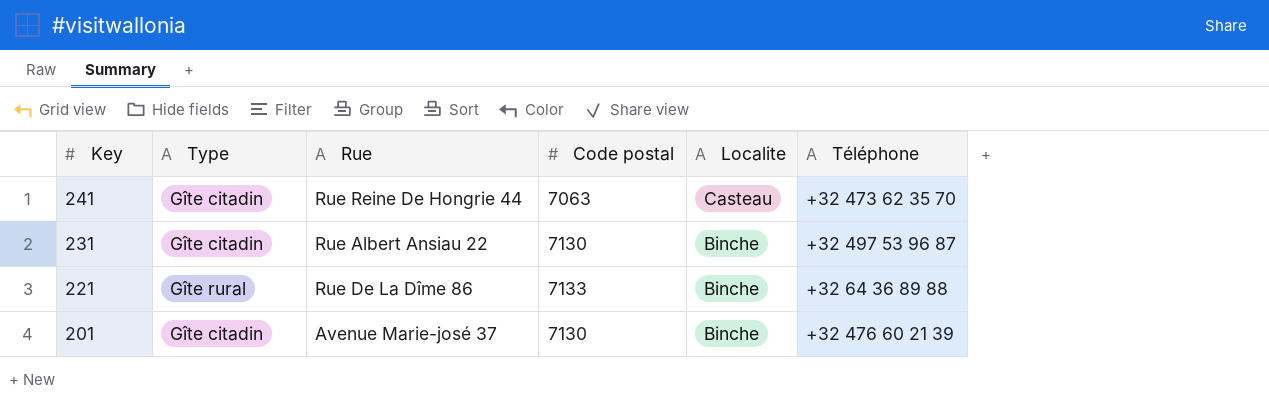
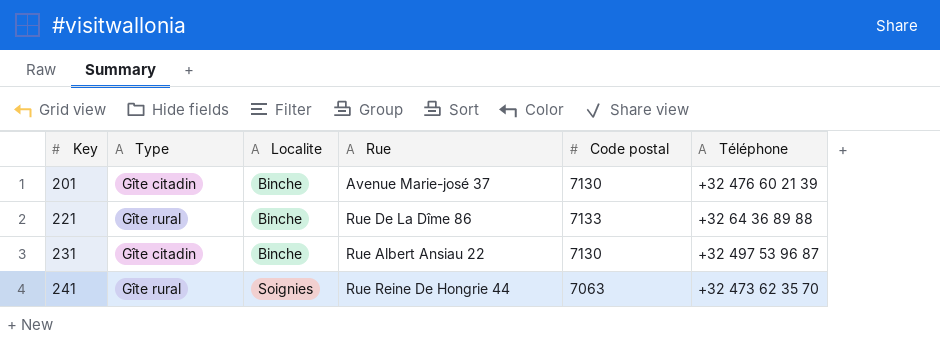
row order: Key descending -> Key ascending
column Localite | position: 5 -> 3
241 | Type: Gîte citadin -> Gîte rural
241 | Localite: Casteau -> Soignies

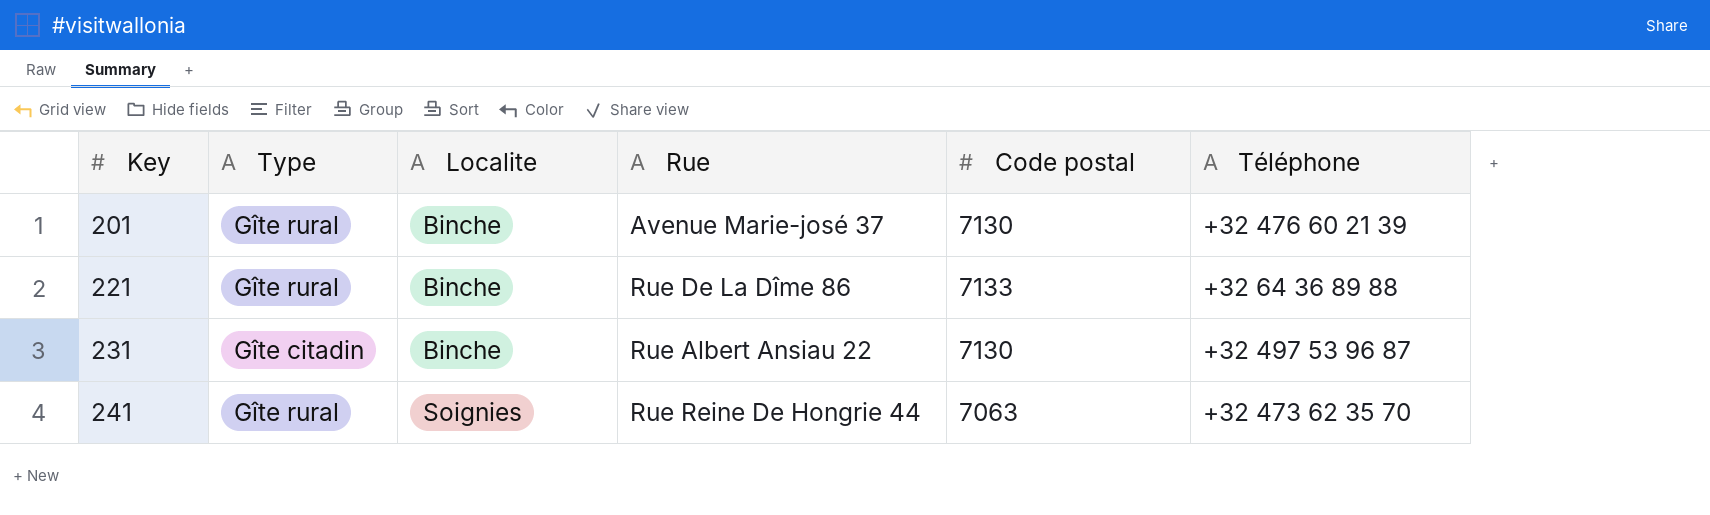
201 | Type: Gîte citadin -> Gîte rural

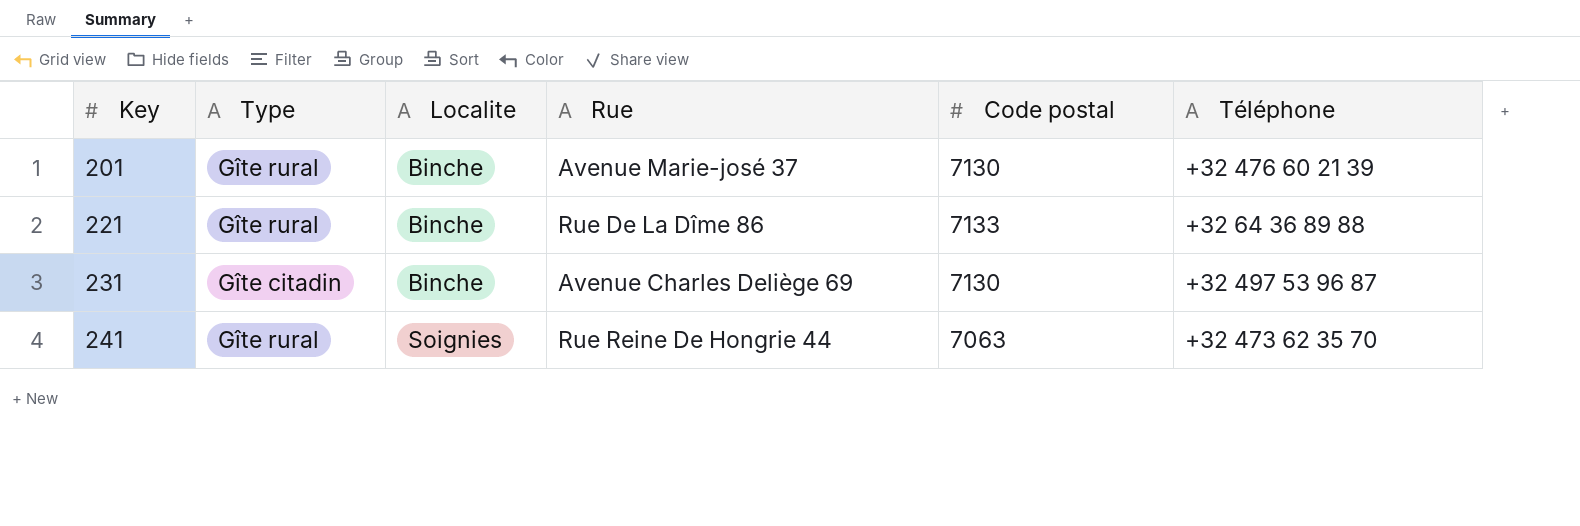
231 | Rue: Rue Albert Ansiau 22 -> Avenue Charles Deliège 69

